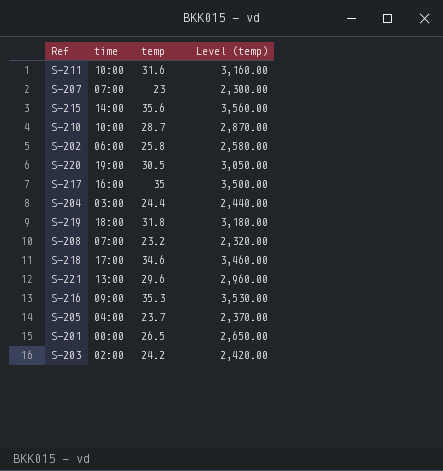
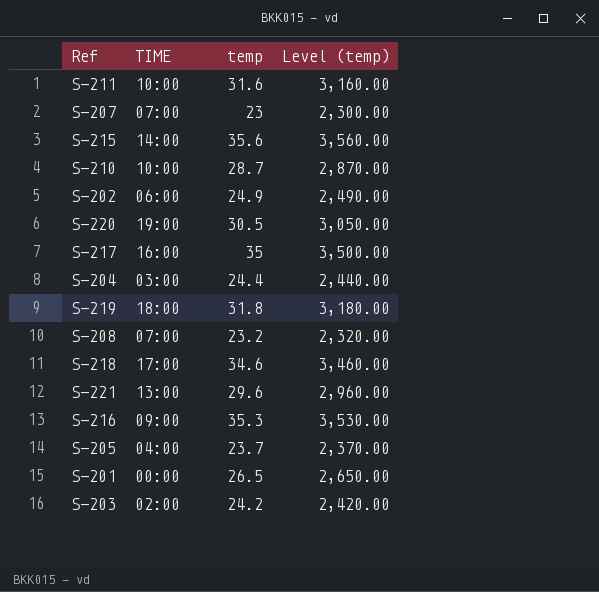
column name: time -> TIME
S-202 | temp: 25.8 -> 24.9
S-202 | Level (temp): 2,580.00 -> 2,490.00

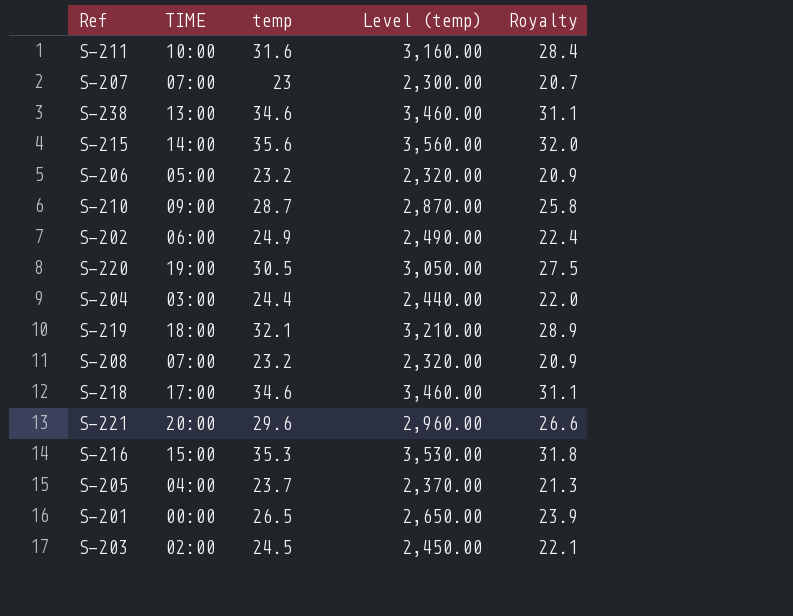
column Royalty | formula: none -> [temp] * 0.9
row S-217: 16:00 | 35 | 3,500.00 -> none
row S-238: none -> 13:00 | 34.6 | 3,460.00 | 31.1
row S-206: none -> 05:00 | 23.2 | 2,320.00 | 20.9
S-210 | TIME: 10:00 -> 09:00
S-219 | temp: 31.8 -> 32.1
S-219 | Level (temp): 3,180.00 -> 3,210.00
S-221 | TIME: 13:00 -> 20:00
S-216 | TIME: 09:00 -> 15:00
S-203 | temp: 24.2 -> 24.5
S-203 | Level (temp): 2,420.00 -> 2,450.00

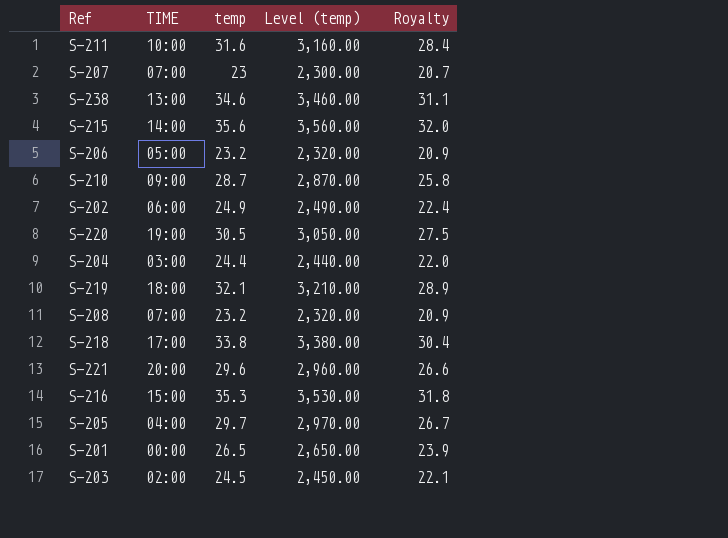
S-218 | temp: 34.6 -> 33.8
S-218 | Level (temp): 3,460.00 -> 3,380.00
S-218 | Royalty: 31.1 -> 30.4
S-205 | temp: 23.7 -> 29.7
S-205 | Level (temp): 2,370.00 -> 2,970.00
S-205 | Royalty: 21.3 -> 26.7

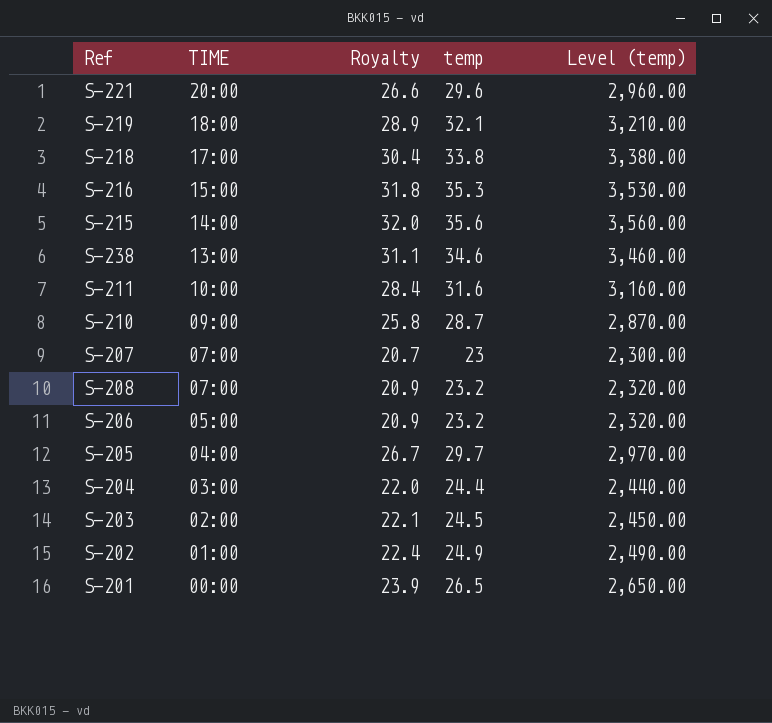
row order: none -> TIME descending
column Royalty | position: 5 -> 3
row S-220: 19:00 | 30.5 | 3,050.00 | 27.5 -> none
S-202 | TIME: 06:00 -> 01:00

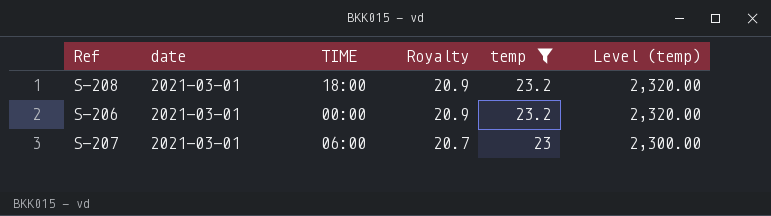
filter: none -> temp <= 23.2
row order: TIME descending -> Royalty descending
column date | position: none -> 2
S-208 | TIME: 07:00 -> 18:00
S-206 | TIME: 05:00 -> 00:00
S-207 | TIME: 07:00 -> 06:00

